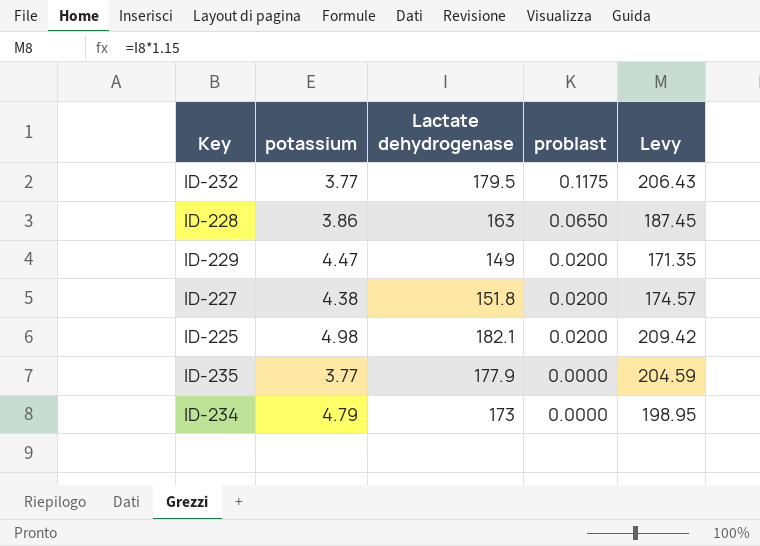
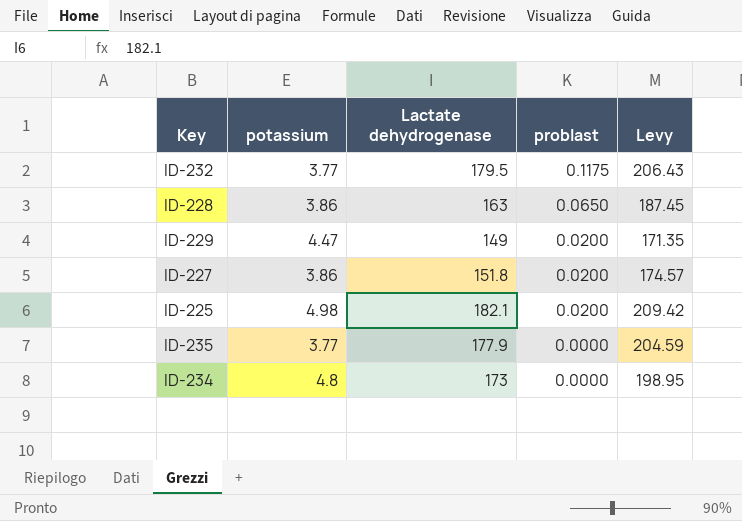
ID-227 | potassium: 4.38 -> 3.86
ID-234 | potassium: 4.79 -> 4.8

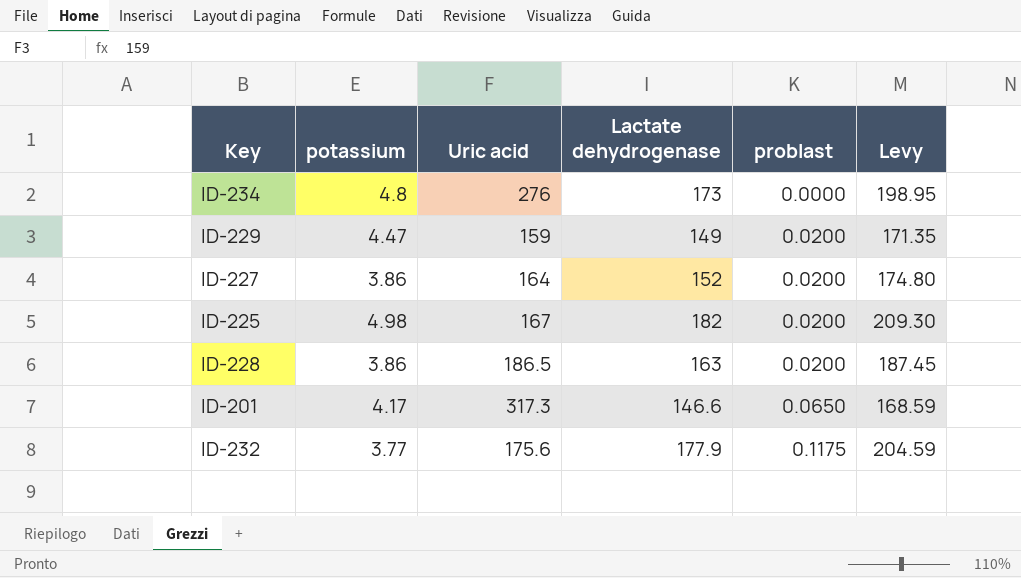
row order: problast descending -> problast ascending
column Uric acid | position: none -> 3
row ID-235: 3.77 | 177.9 | 0.0000 | 204.59 -> none
ID-227 | Lactate dehydrogenase: 151.8 -> 152
ID-227 | Levy: 174.57 -> 174.80
ID-225 | Lactate dehydrogenase: 182.1 -> 182
ID-225 | Levy: 209.42 -> 209.30
ID-228 | problast: 0.0650 -> 0.0200
row ID-201: none -> 4.17 | 317.3 | 146.6 | 0.0650 | 168.59
ID-232 | Lactate dehydrogenase: 179.5 -> 177.9
ID-232 | Levy: 206.43 -> 204.59

